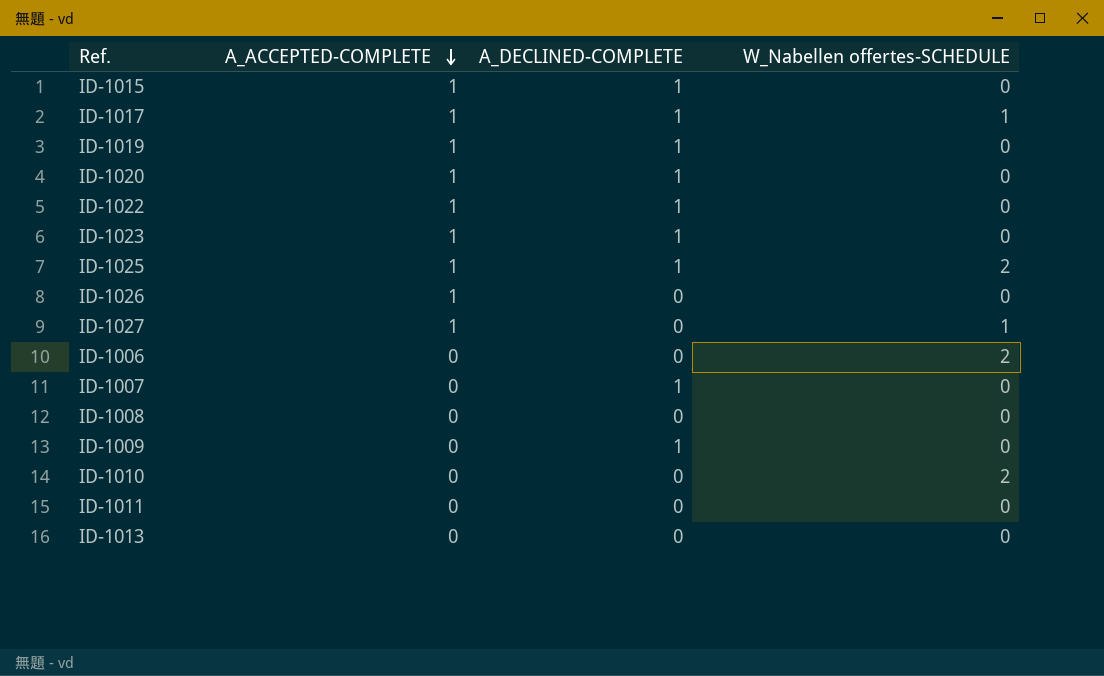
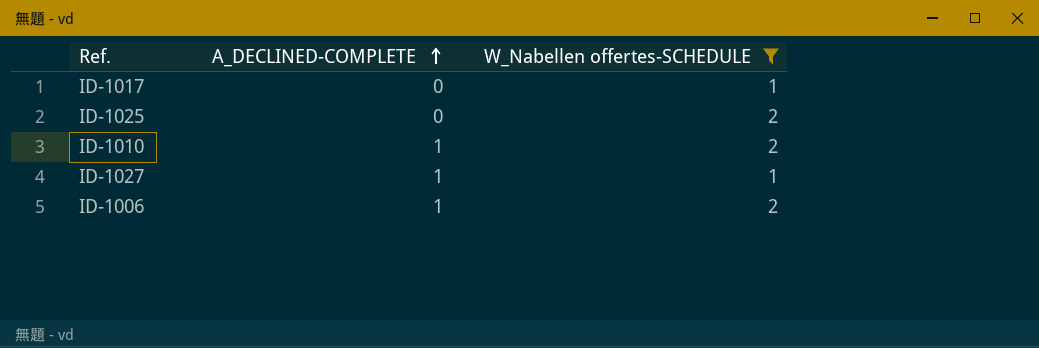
filter: none -> W_Nabellen offertes-SCHEDULE != 0
row order: A_ACCEPTED-COMPLETE descending -> A_DECLINED-COMPLETE ascending
column A_ACCEPTED-COMPLETE | position: 2 -> none
ID-1017 | A_DECLINED-COMPLETE: 1 -> 0
ID-1025 | A_DECLINED-COMPLETE: 1 -> 0
ID-1010 | A_DECLINED-COMPLETE: 0 -> 1
ID-1027 | A_DECLINED-COMPLETE: 0 -> 1
ID-1006 | A_DECLINED-COMPLETE: 0 -> 1

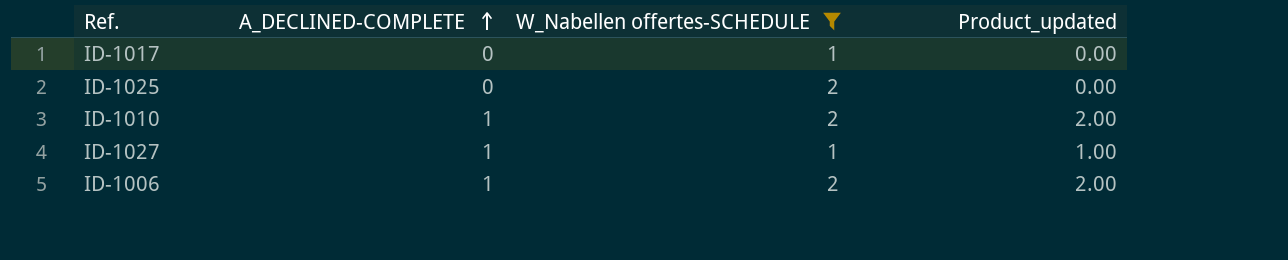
column Product_updated | formula: none -> [A_DECLINED-COMPLETE] * [W_Nabellen offertes-SCHEDULE]

